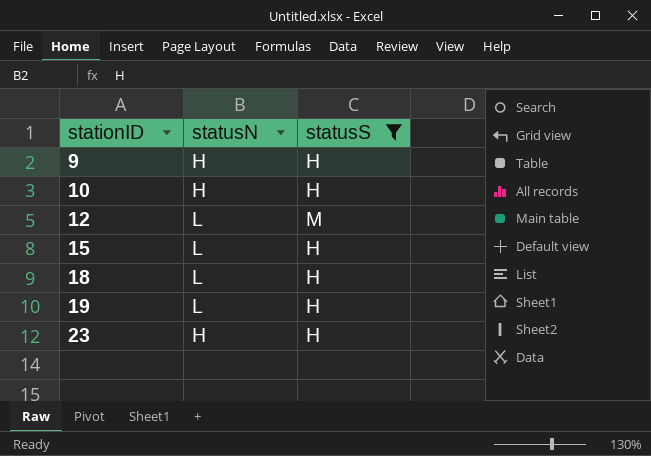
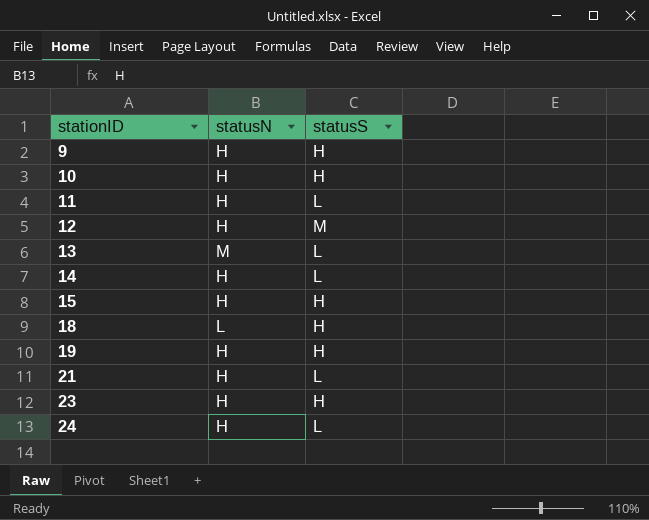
filter: statusS != L -> none
12 | statusN: L -> H
15 | statusN: L -> H
19 | statusN: L -> H

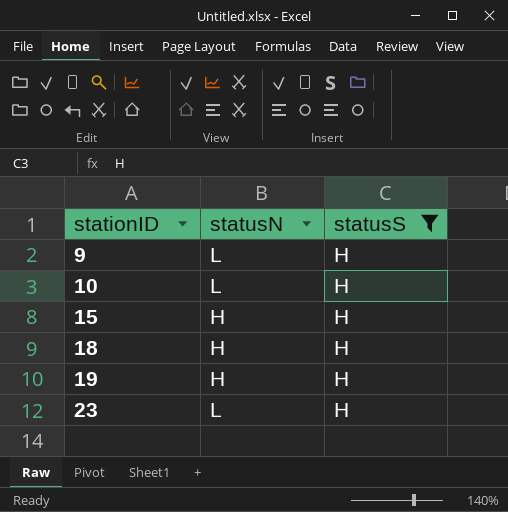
filter: none -> statusS = H
9 | statusN: H -> L
10 | statusN: H -> L
18 | statusN: L -> H
23 | statusN: H -> L

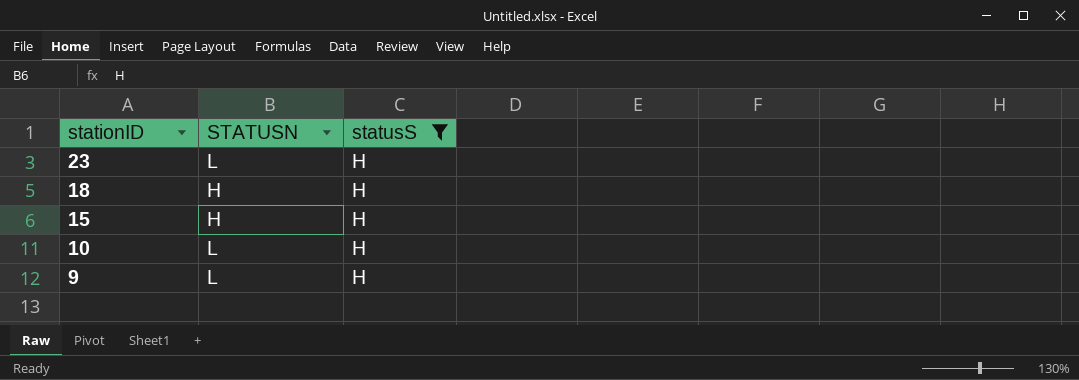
row order: stationID ascending -> stationID descending
column name: statusN -> STATUSN
row 19: H | H -> none

